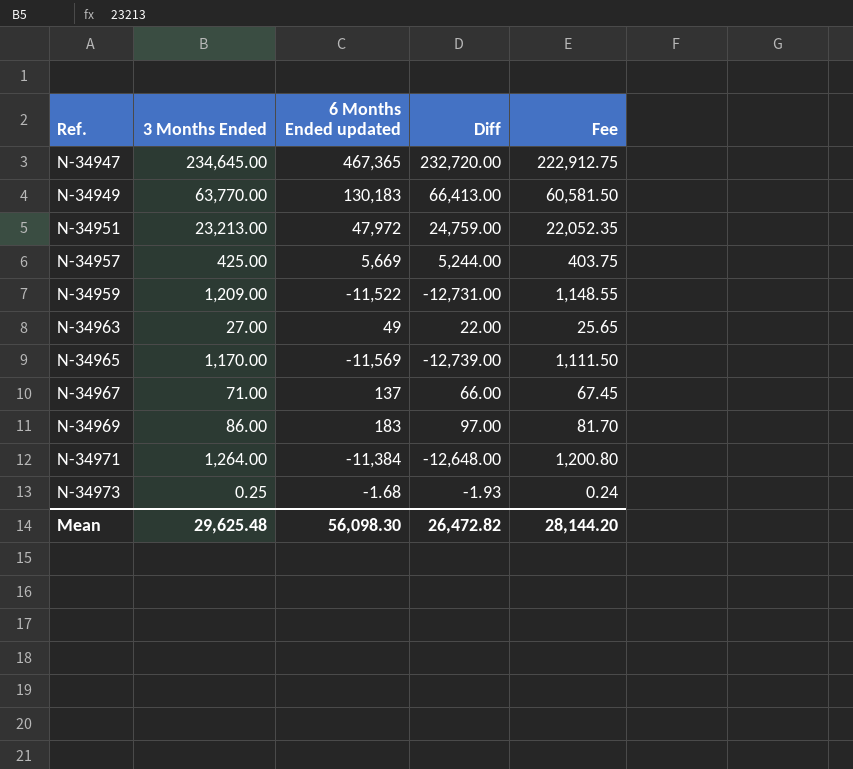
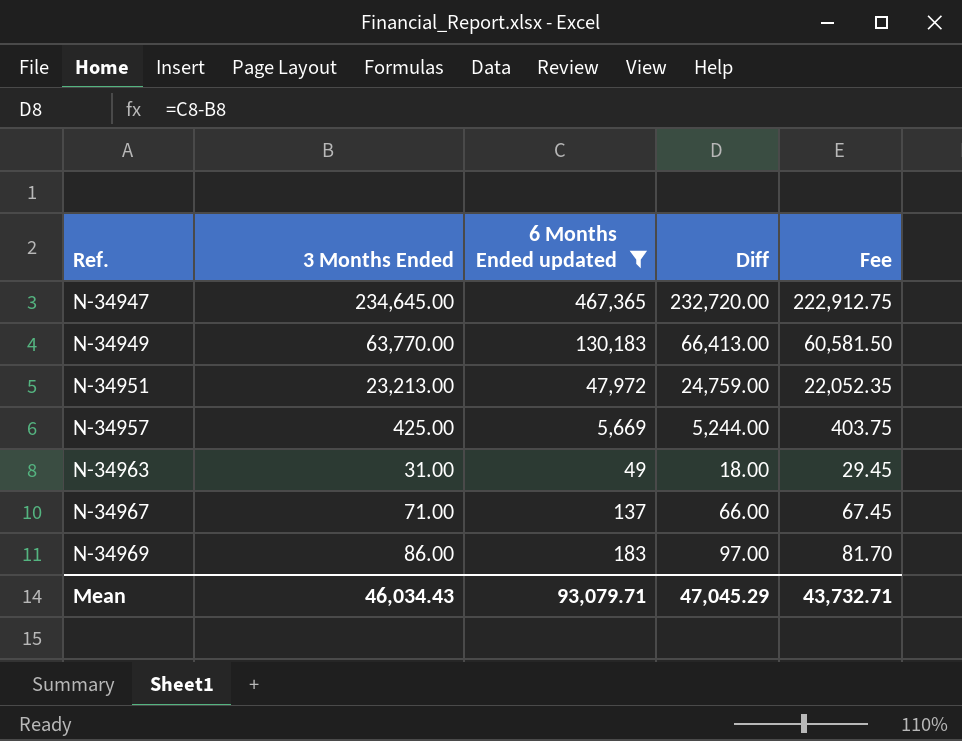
filter: none -> 6 Months Ended updated >= 49
N-34963 | 3 Months Ended: 27.00 -> 31.00
N-34963 | Diff: 22.00 -> 18.00
N-34963 | Fee: 25.65 -> 29.45
Mean | 3 Months Ended: 29,625.48 -> 46,034.43
Mean | 6 Months Ended updated: 56,098.30 -> 93,079.71
Mean | Diff: 26,472.82 -> 47,045.29
Mean | Fee: 28,144.20 -> 43,732.71

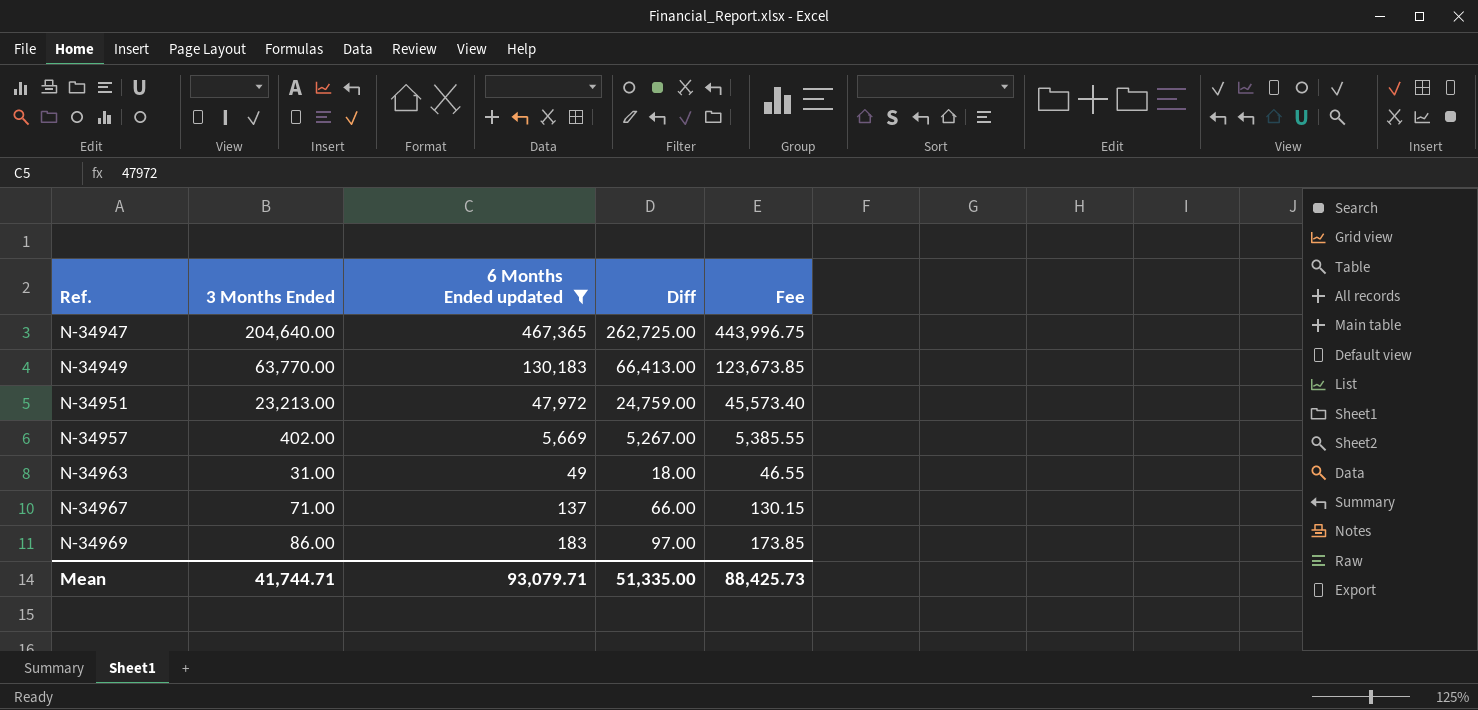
column Fee | formula: [3 Months Ended] * 0.95 -> [6 Months Ended updated] * 0.95
N-34947 | 3 Months Ended: 234,645.00 -> 204,640.00
N-34947 | Diff: 232,720.00 -> 262,725.00
N-34957 | 3 Months Ended: 425.00 -> 402.00
N-34957 | Diff: 5,244.00 -> 5,267.00
Mean | 3 Months Ended: 46,034.43 -> 41,744.71
Mean | Diff: 47,045.29 -> 51,335.00
Mean | Fee: 43,732.71 -> 88,425.73

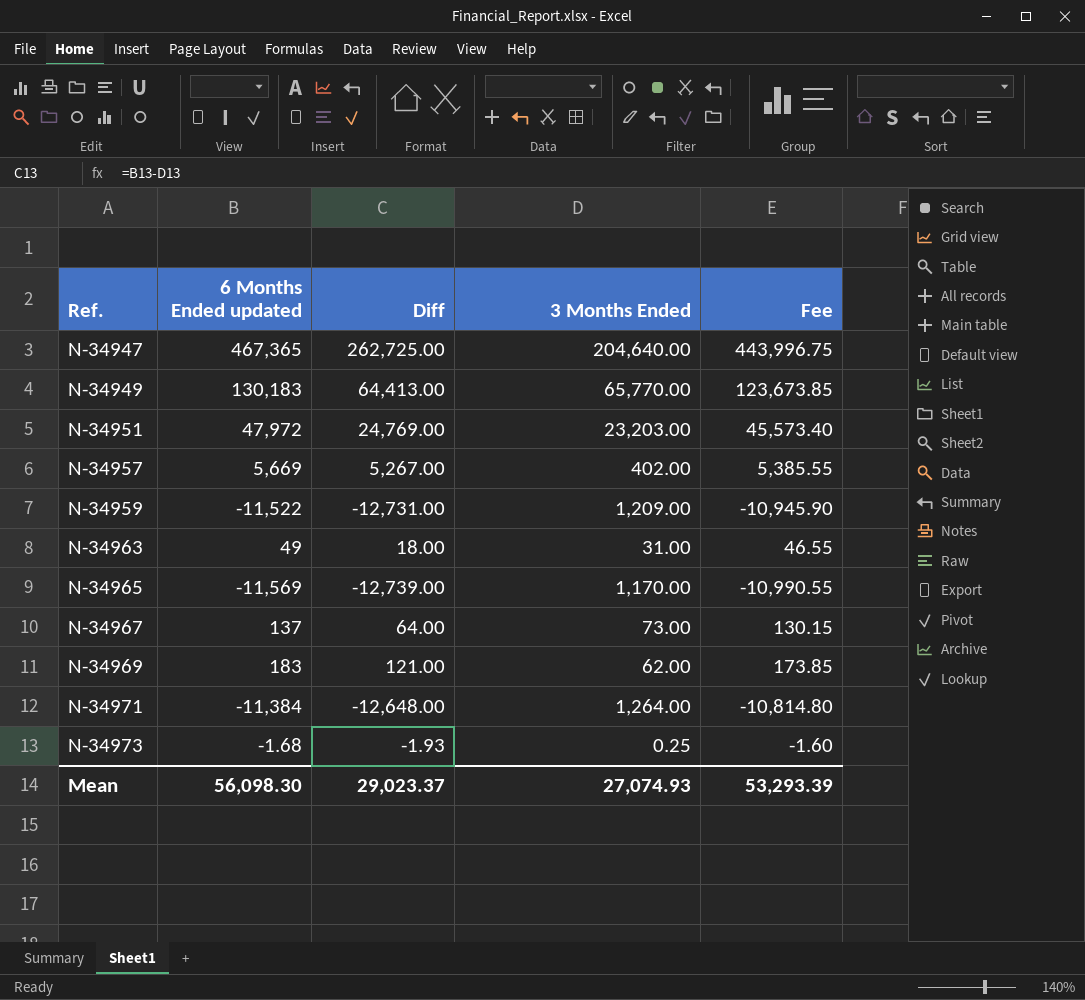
filter: 6 Months Ended updated >= 49 -> none
column 3 Months Ended | position: 2 -> 4
N-34949 | Diff: 66,413.00 -> 64,413.00
N-34949 | 3 Months Ended: 63,770.00 -> 65,770.00
N-34951 | Diff: 24,759.00 -> 24,769.00
N-34951 | 3 Months Ended: 23,213.00 -> 23,203.00
N-34967 | Diff: 66.00 -> 64.00
N-34967 | 3 Months Ended: 71.00 -> 73.00
N-34969 | Diff: 97.00 -> 121.00
N-34969 | 3 Months Ended: 86.00 -> 62.00
Mean | 6 Months Ended updated: 93,079.71 -> 56,098.30
Mean | Diff: 51,335.00 -> 29,023.37
Mean | 3 Months Ended: 41,744.71 -> 27,074.93
Mean | Fee: 88,425.73 -> 53,293.39

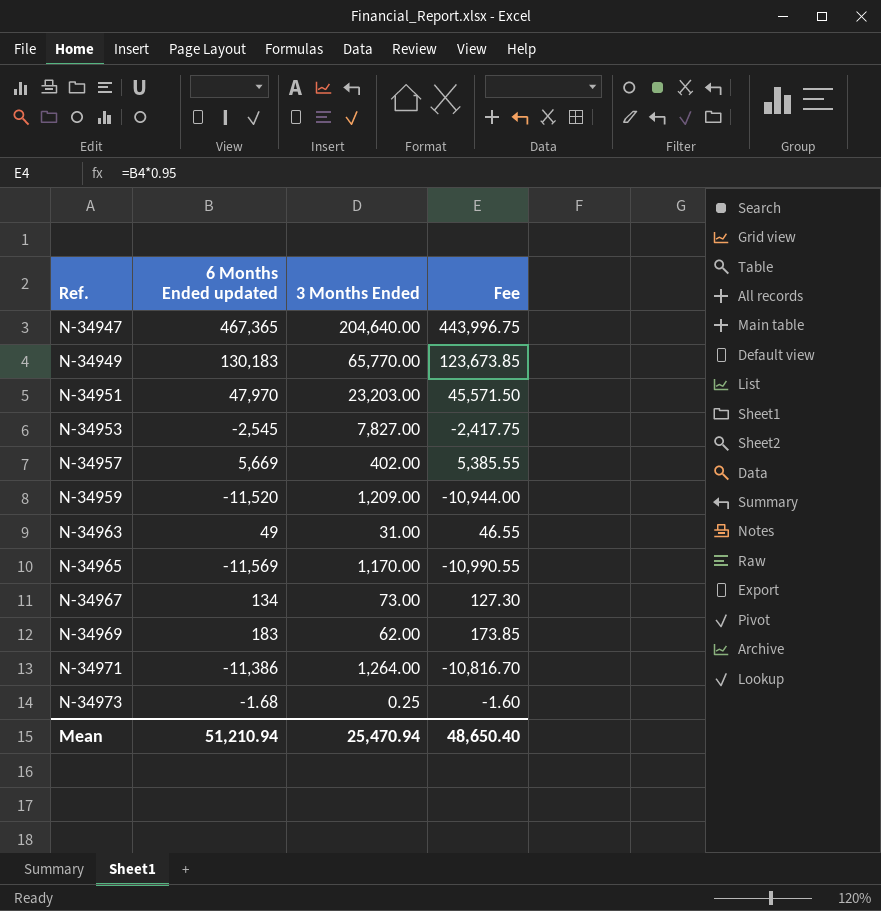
column Diff | formula: [6 Months Ended updated] - [3 Months Ended] -> none
N-34951 | 6 Months Ended updated: 47,972 -> 47,970
N-34951 | Fee: 45,573.40 -> 45,571.50
row N-34953: none -> -2,545 | 7,827.00 | -2,417.75
N-34959 | 6 Months Ended updated: -11,522 -> -11,520
N-34959 | Fee: -10,945.90 -> -10,944.00
N-34967 | 6 Months Ended updated: 137 -> 134
N-34967 | Fee: 130.15 -> 127.30
N-34971 | 6 Months Ended updated: -11,384 -> -11,386
N-34971 | Fee: -10,814.80 -> -10,816.70
Mean | 6 Months Ended updated: 56,098.30 -> 51,210.94
Mean | 3 Months Ended: 27,074.93 -> 25,470.94
Mean | Fee: 53,293.39 -> 48,650.40

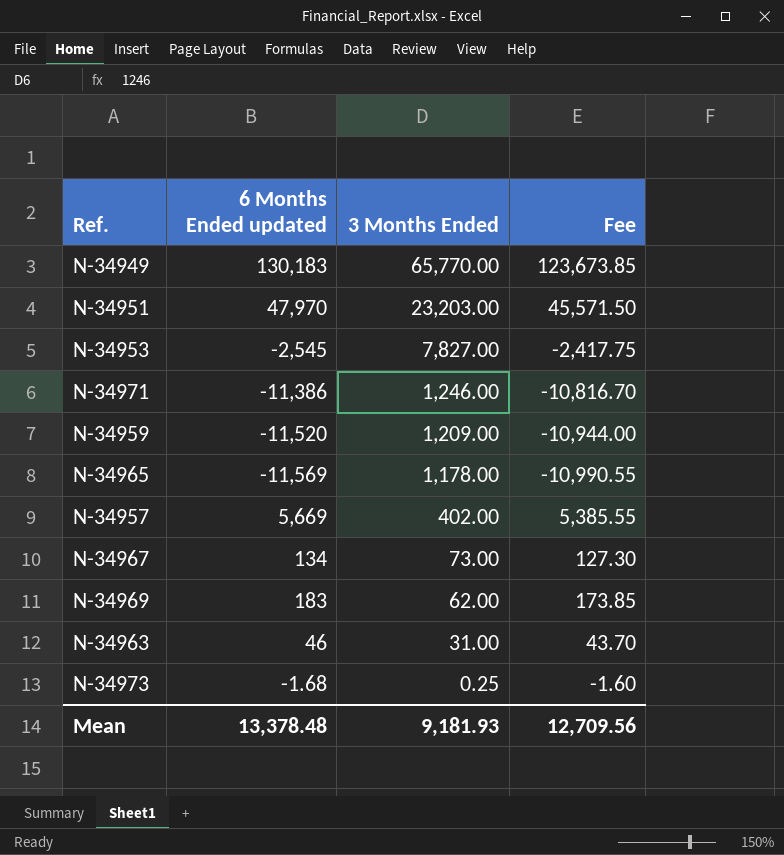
row order: Ref. ascending -> 3 Months Ended descending
row N-34947: 467,365 | 204,640.00 | 443,996.75 -> none
N-34971 | 3 Months Ended: 1,264.00 -> 1,246.00
N-34965 | 3 Months Ended: 1,170.00 -> 1,178.00
N-34963 | 6 Months Ended updated: 49 -> 46
N-34963 | Fee: 46.55 -> 43.70
Mean | 6 Months Ended updated: 51,210.94 -> 13,378.48
Mean | 3 Months Ended: 25,470.94 -> 9,181.93
Mean | Fee: 48,650.40 -> 12,709.56

